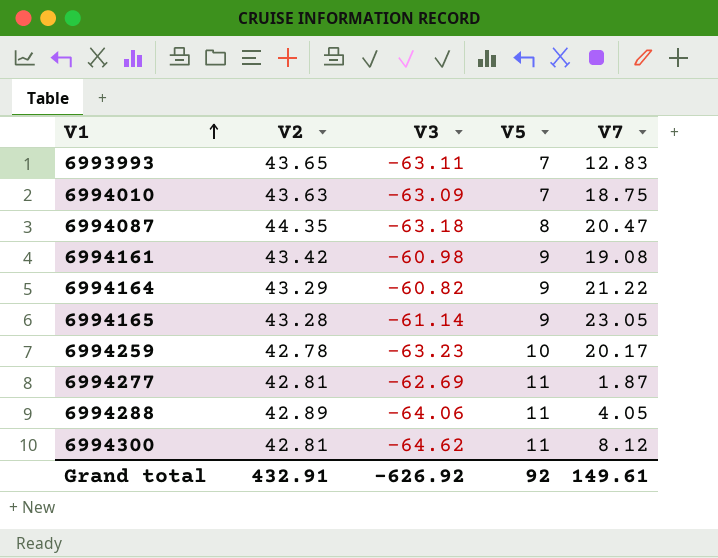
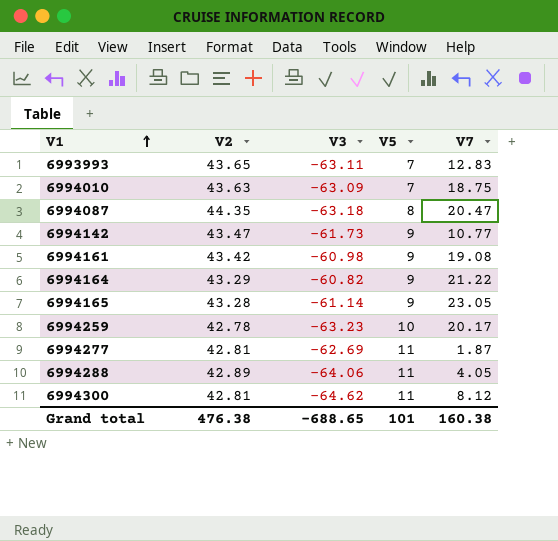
row 6994142: none -> 43.47 | -61.73 | 9 | 10.77
Grand total | V2: 432.91 -> 476.38
Grand total | V3: -626.92 -> -688.65
Grand total | V5: 92 -> 101
Grand total | V7: 149.61 -> 160.38

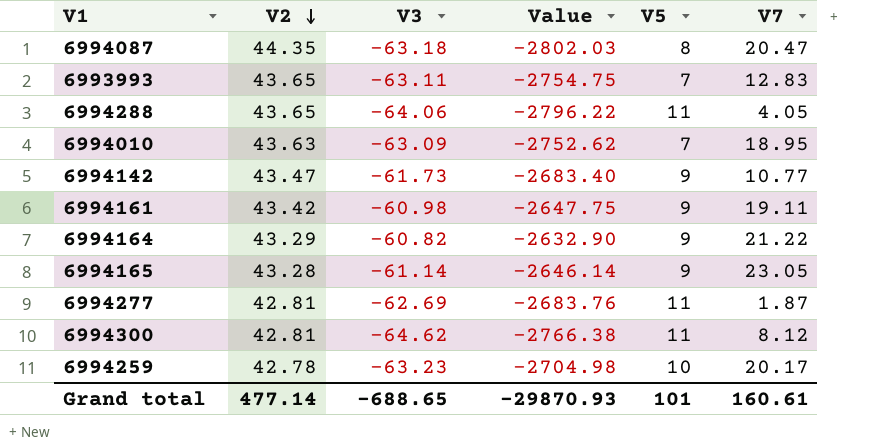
row order: V1 ascending -> V2 descending
column Value | formula: none -> [V2] * [V3]
6994288 | V2: 42.89 -> 43.65
6994010 | V7: 18.75 -> 18.95
6994161 | V7: 19.08 -> 19.11
Grand total | V2: 476.38 -> 477.14
Grand total | V7: 160.38 -> 160.61

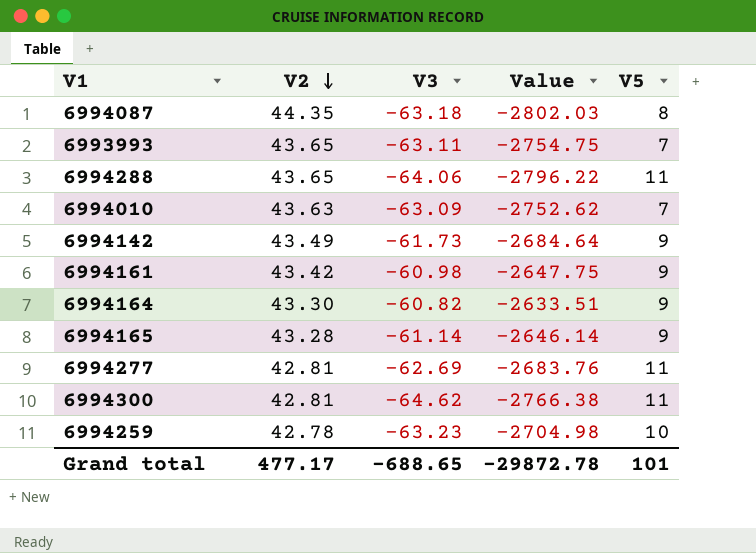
column V7 | position: 6 -> none
6994142 | V2: 43.47 -> 43.49
6994142 | Value: -2683.40 -> -2684.64
6994164 | V2: 43.29 -> 43.30
6994164 | Value: -2632.90 -> -2633.51
Grand total | V2: 477.14 -> 477.17
Grand total | Value: -29870.93 -> -29872.78

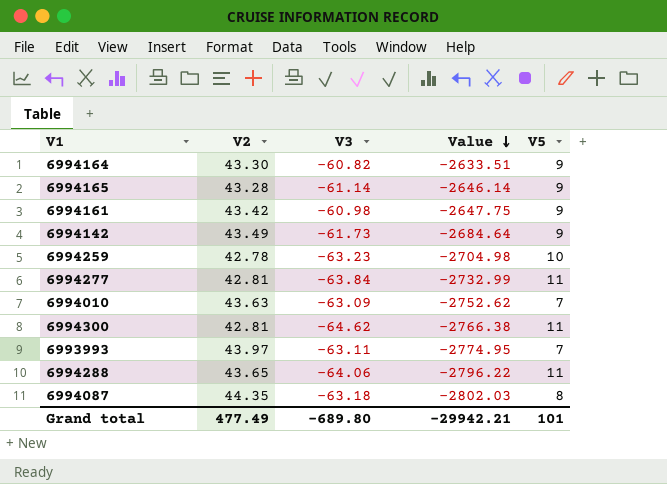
row order: V2 descending -> Value descending
6994277 | V3: -62.69 -> -63.84
6994277 | Value: -2683.76 -> -2732.99
6993993 | V2: 43.65 -> 43.97
6993993 | Value: -2754.75 -> -2774.95
Grand total | V2: 477.17 -> 477.49
Grand total | V3: -688.65 -> -689.80
Grand total | Value: -29872.78 -> -29942.21

